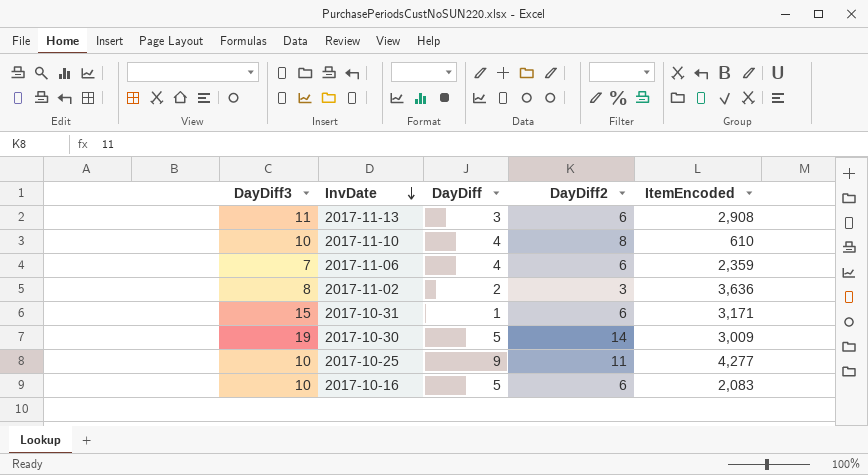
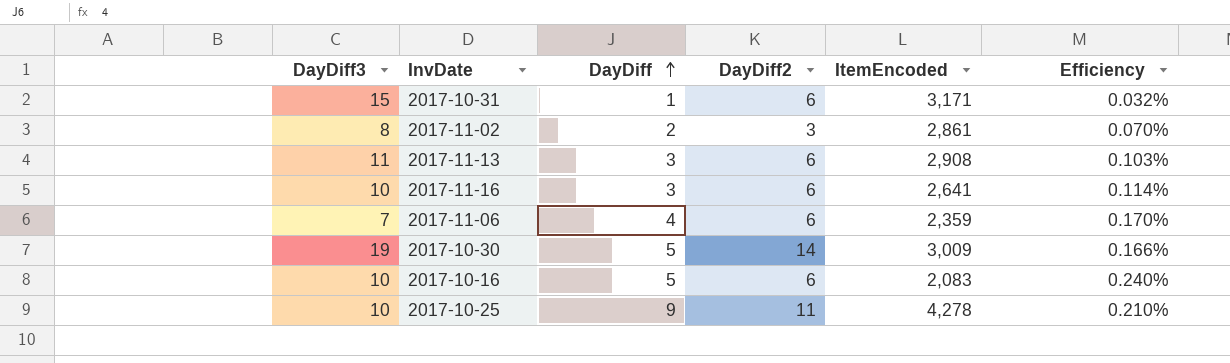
row order: InvDate descending -> DayDiff ascending
column Efficiency | formula: none -> [DayDiff] / [ItemEncoded]
row 2017-11-10: 10 | 4 | 8 | 610 -> none
2017-11-02 | ItemEncoded: 3,636 -> 2,861
row 2017-11-16: none -> 10 | 3 | 6 | 2,641 | 0.114%
2017-10-25 | ItemEncoded: 4,277 -> 4,278

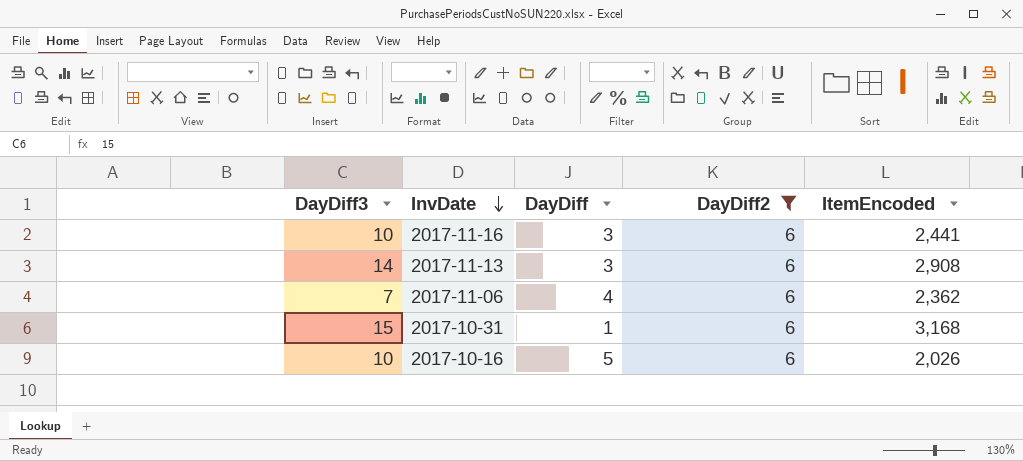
filter: none -> DayDiff2 = 6
row order: DayDiff ascending -> InvDate descending
column Efficiency | formula: [DayDiff] / [ItemEncoded] -> none
2017-11-16 | ItemEncoded: 2,641 -> 2,441
2017-11-13 | DayDiff3: 11 -> 14
2017-11-06 | ItemEncoded: 2,359 -> 2,362
2017-10-31 | ItemEncoded: 3,171 -> 3,168
2017-10-16 | ItemEncoded: 2,083 -> 2,026

